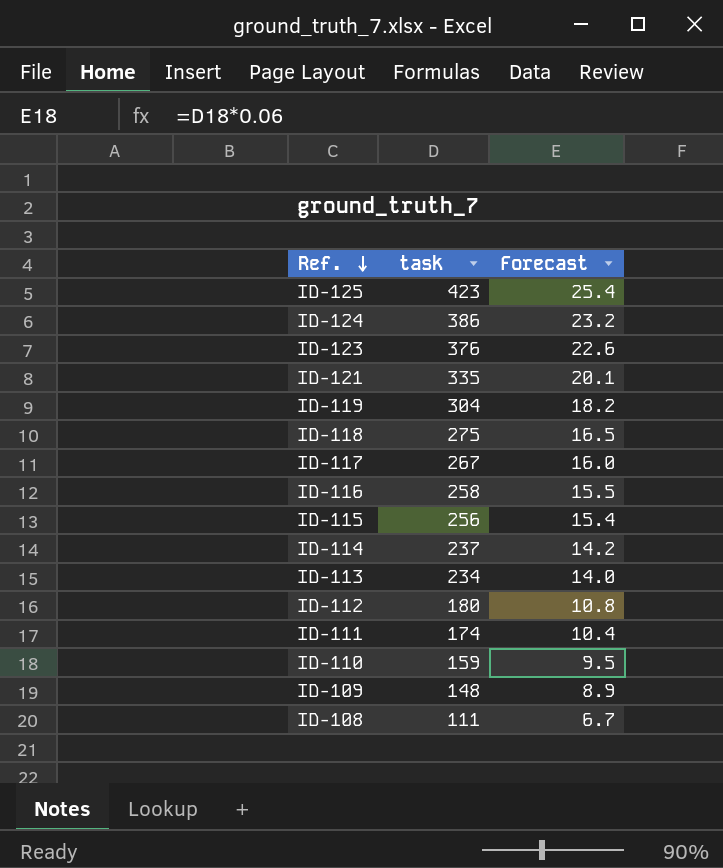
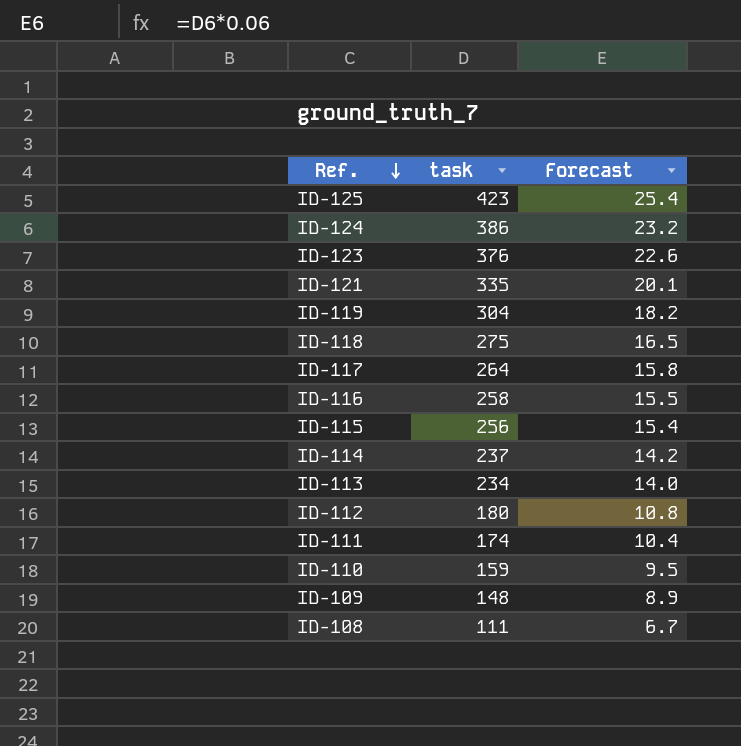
ID-117 | task: 267 -> 264
ID-117 | Forecast: 16.0 -> 15.8

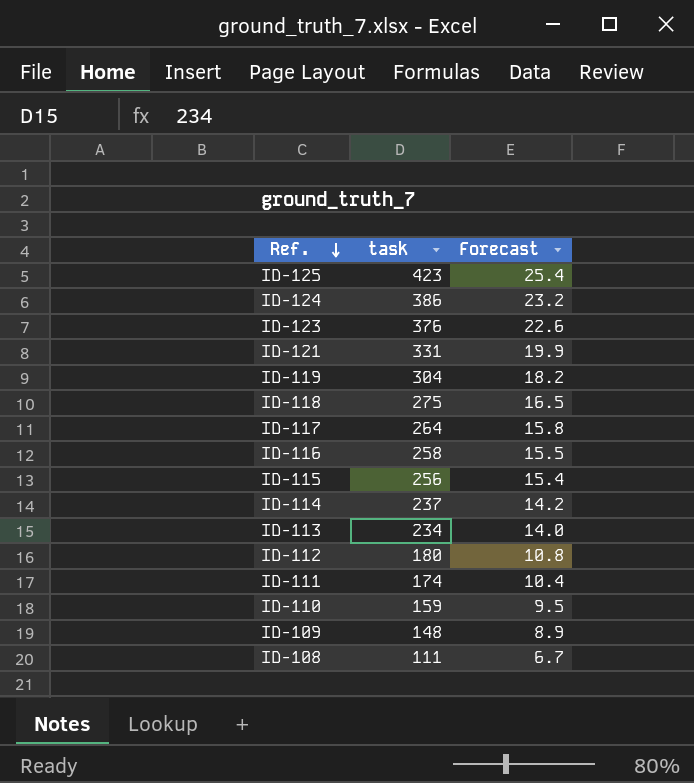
ID-121 | task: 335 -> 331
ID-121 | Forecast: 20.1 -> 19.9

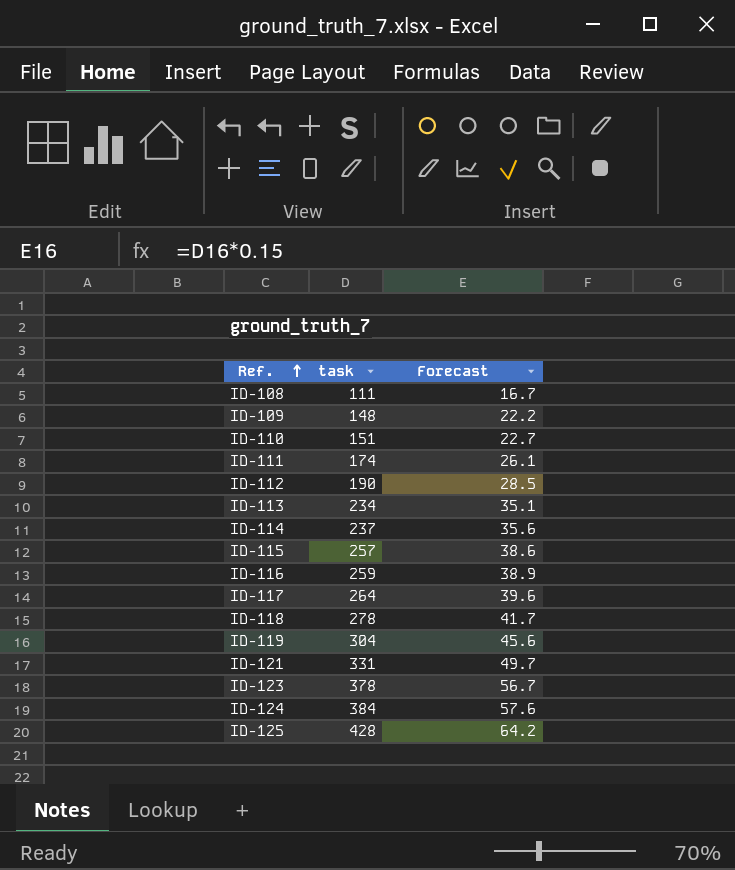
row order: Ref. descending -> Ref. ascending
column Forecast | formula: [task] * 0.06 -> [task] * 0.15
ID-110 | task: 159 -> 151
ID-112 | task: 180 -> 190
ID-115 | task: 256 -> 257
ID-116 | task: 258 -> 259
ID-118 | task: 275 -> 278
ID-123 | task: 376 -> 378
ID-124 | task: 386 -> 384
ID-125 | task: 423 -> 428

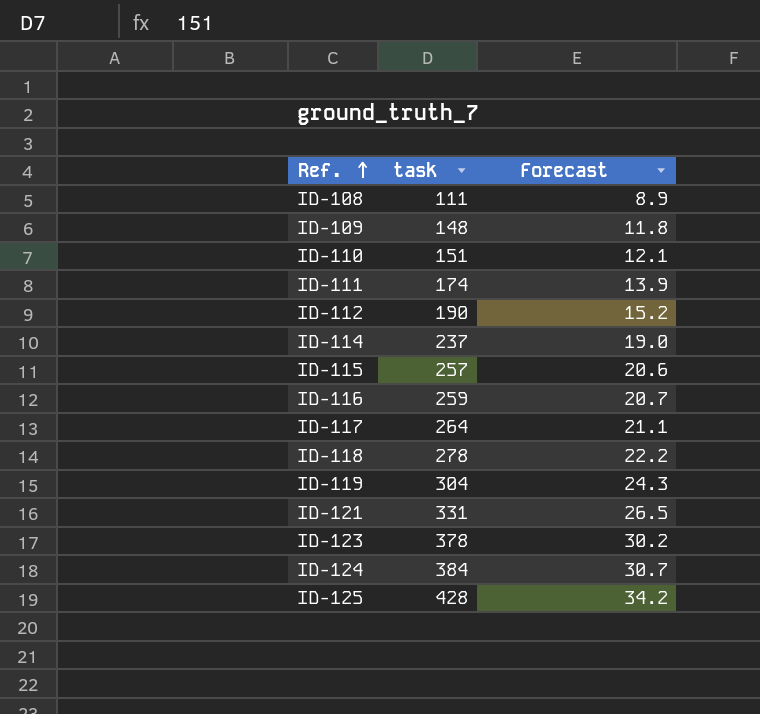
column Forecast | formula: [task] * 0.15 -> [task] * 0.08
row ID-113: 234 | 35.1 -> none

